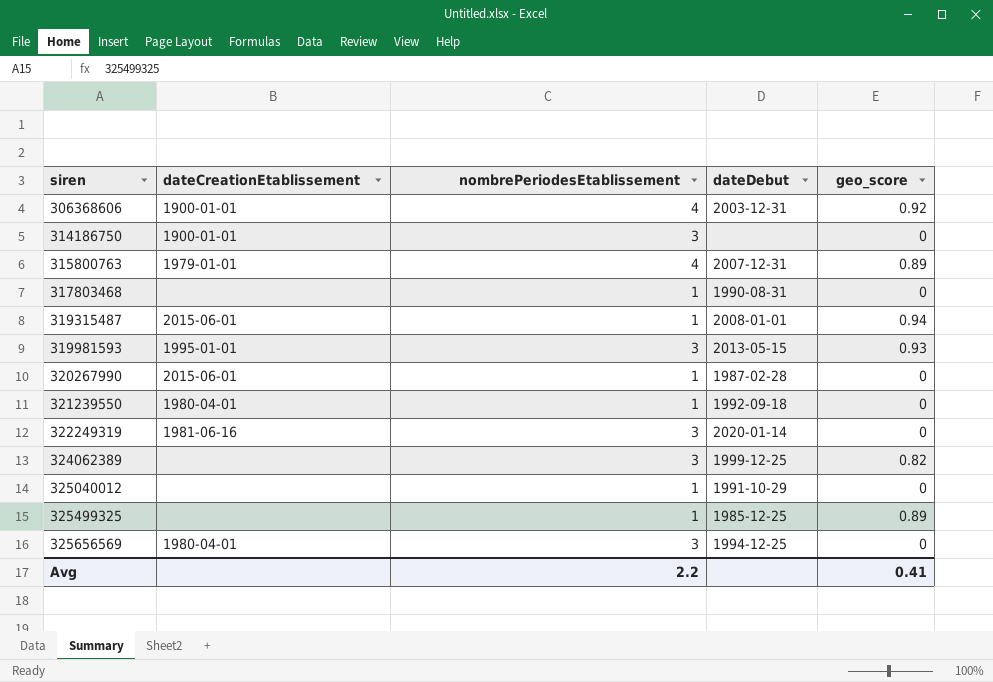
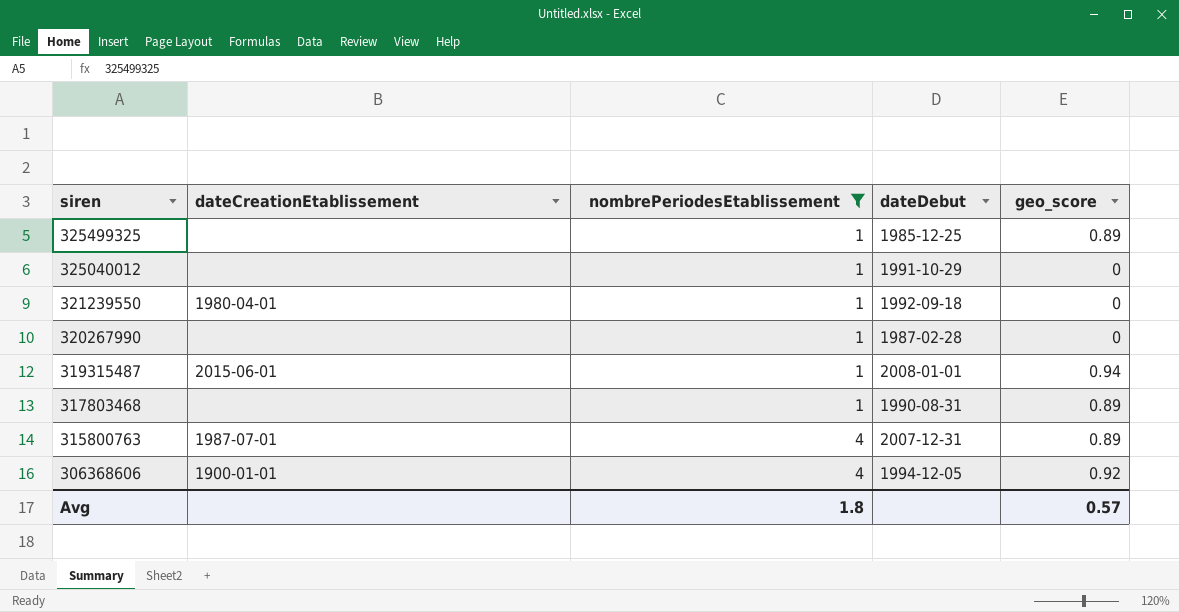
filter: none -> nombrePeriodesEtablissement != 3
row order: siren ascending -> siren descending
320267990 | dateCreationEtablissement: 2015-06-01 -> none
317803468 | geo_score: 0 -> 0.89
315800763 | dateCreationEtablissement: 1979-01-01 -> 1987-07-01
306368606 | dateDebut: 2003-12-31 -> 1994-12-05
Avg | nombrePeriodesEtablissement: 2.2 -> 1.8
Avg | geo_score: 0.41 -> 0.57

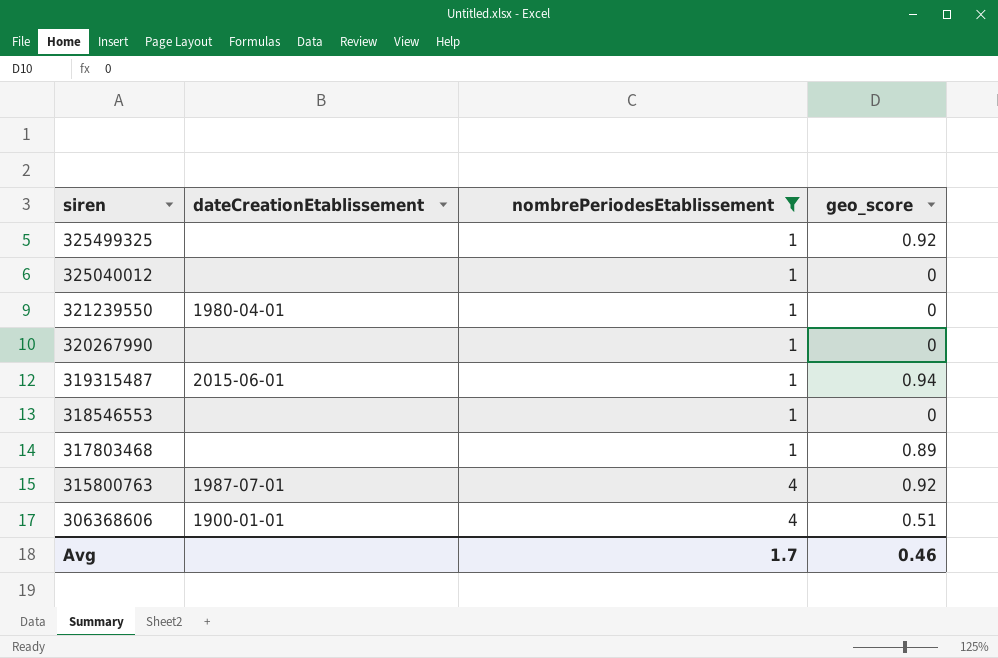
column dateDebut | position: 4 -> none
325499325 | geo_score: 0.89 -> 0.92
row 318546553: none -> none | 1 | 0
315800763 | geo_score: 0.89 -> 0.92
306368606 | geo_score: 0.92 -> 0.51
Avg | nombrePeriodesEtablissement: 1.8 -> 1.7
Avg | geo_score: 0.57 -> 0.46

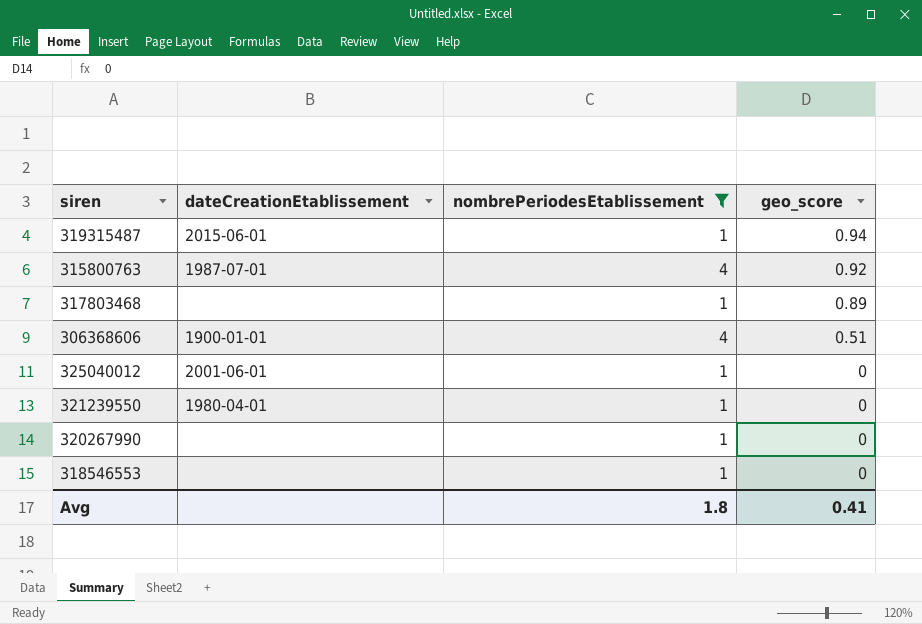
row order: siren descending -> geo_score descending
row 325499325: none | 1 | 0.92 -> none
325040012 | dateCreationEtablissement: none -> 2001-06-01
Avg | nombrePeriodesEtablissement: 1.7 -> 1.8
Avg | geo_score: 0.46 -> 0.41

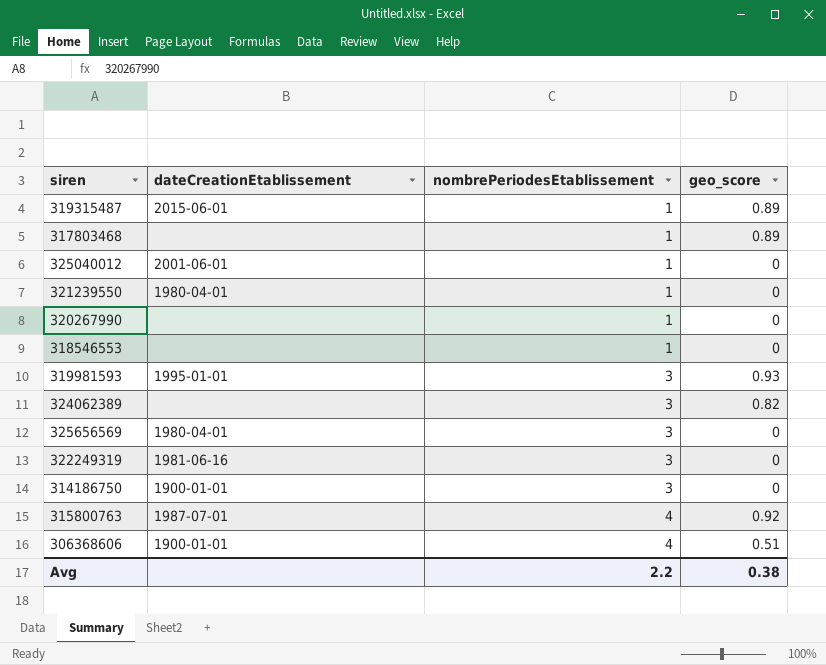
filter: nombrePeriodesEtablissement != 3 -> none
row order: geo_score descending -> nombrePeriodesEtablissement ascending
319315487 | geo_score: 0.94 -> 0.89
Avg | nombrePeriodesEtablissement: 1.8 -> 2.2
Avg | geo_score: 0.41 -> 0.38

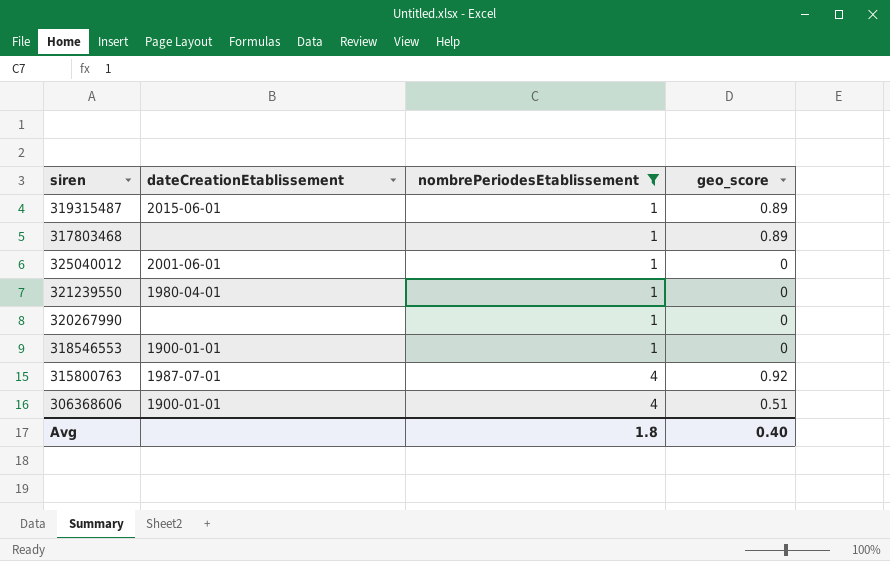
filter: none -> nombrePeriodesEtablissement != 3
318546553 | dateCreationEtablissement: none -> 1900-01-01
Avg | nombrePeriodesEtablissement: 2.2 -> 1.8
Avg | geo_score: 0.38 -> 0.40

